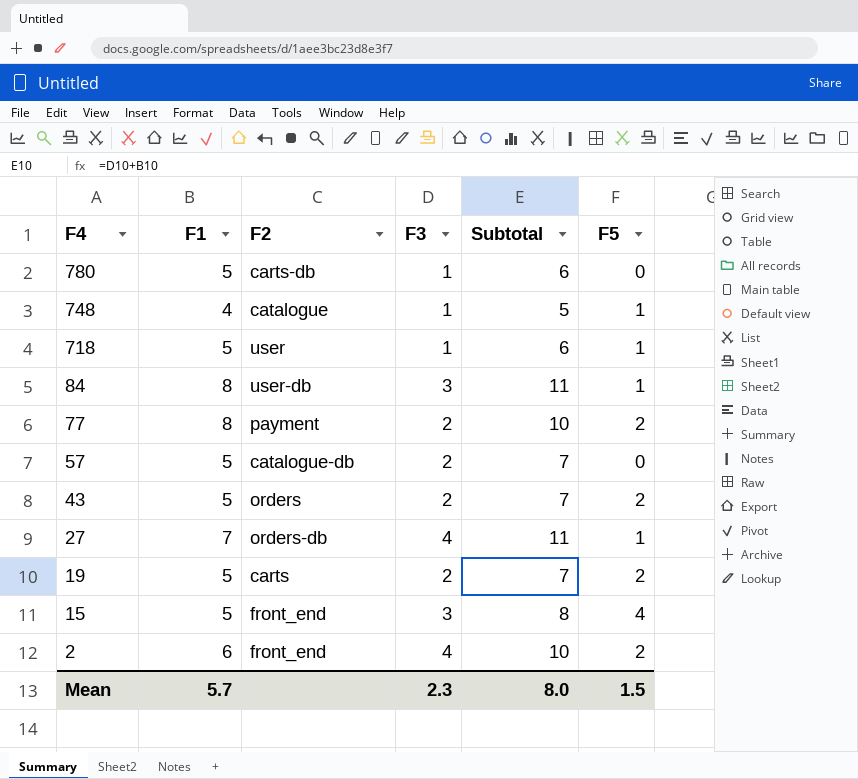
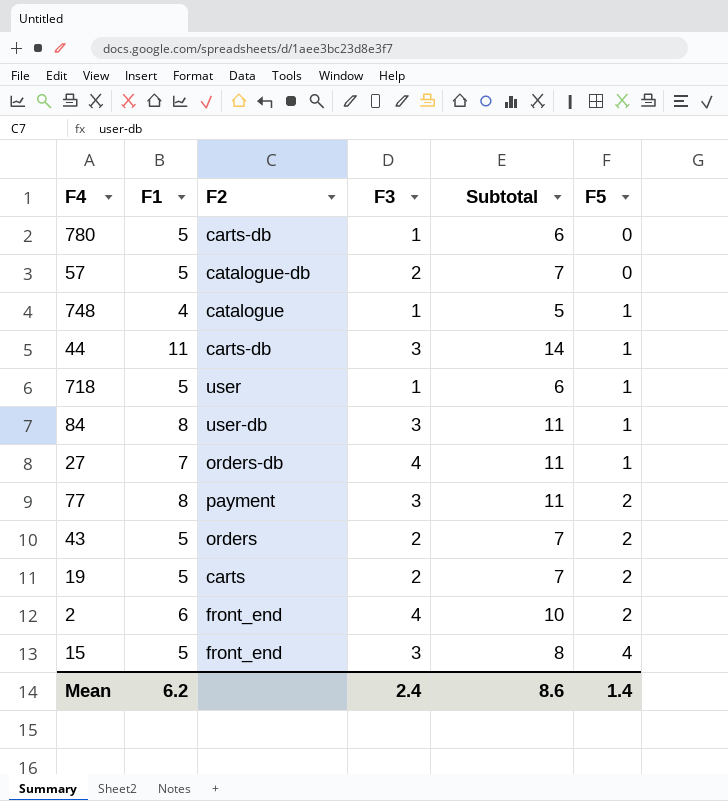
row order: F4 descending -> F5 ascending
row 44: none -> 11 | carts-db | 3 | 14 | 1
77 | F3: 2 -> 3
77 | Subtotal: 10 -> 11
Mean | F1: 5.7 -> 6.2
Mean | F3: 2.3 -> 2.4
Mean | Subtotal: 8.0 -> 8.6
Mean | F5: 1.5 -> 1.4

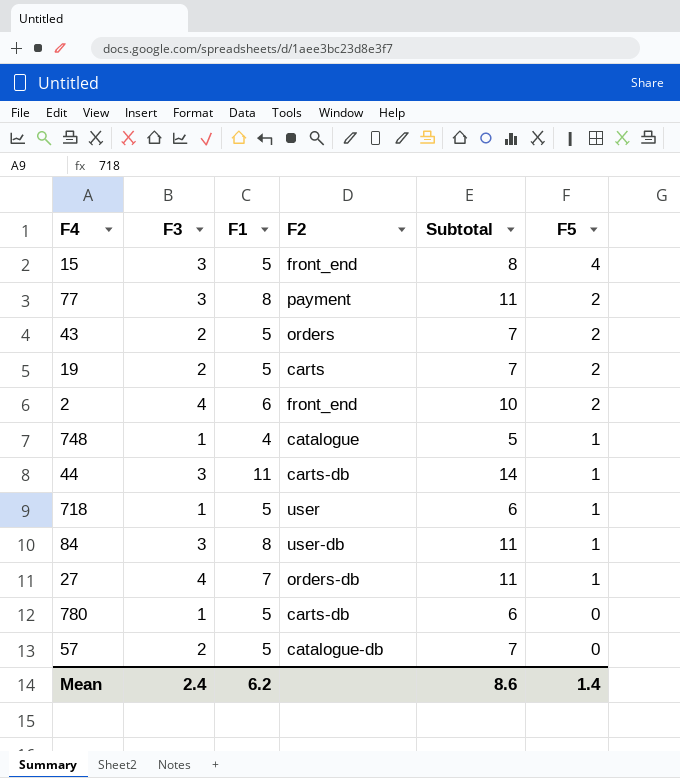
row order: F5 ascending -> F5 descending
column F3 | position: 4 -> 2

